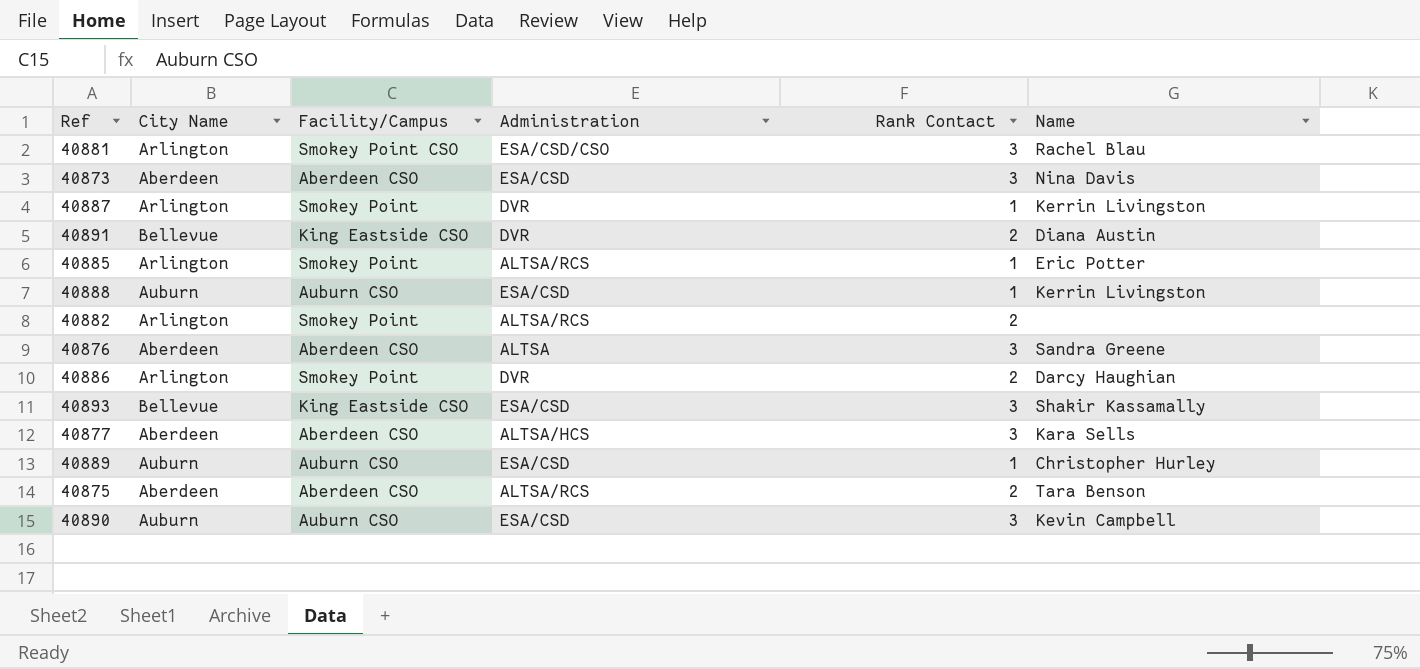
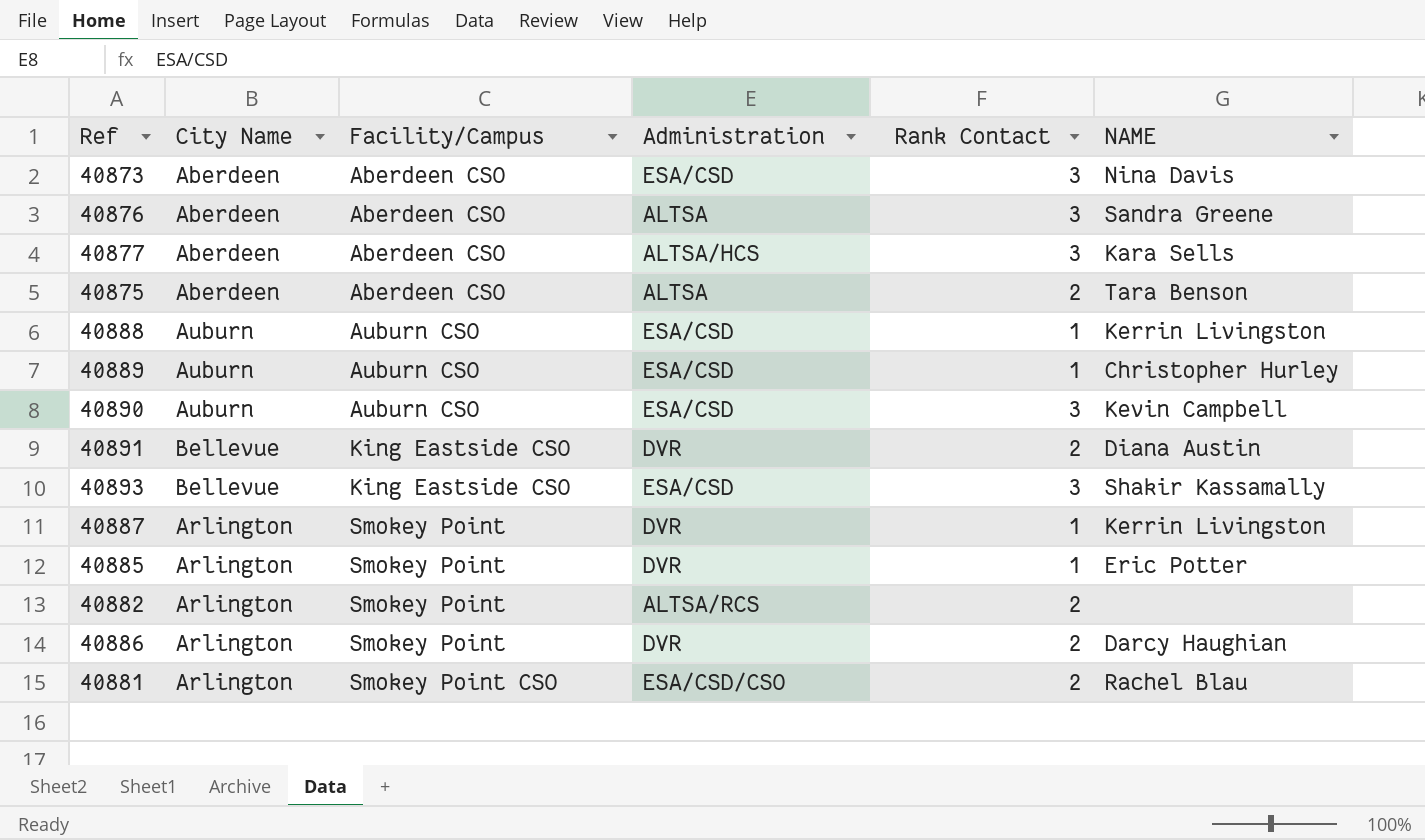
row order: none -> Facility/Campus ascending
column name: Name -> NAME
40875 | Administration: ALTSA/RCS -> ALTSA
40885 | Administration: ALTSA/RCS -> DVR
40881 | Rank Contact: 3 -> 2

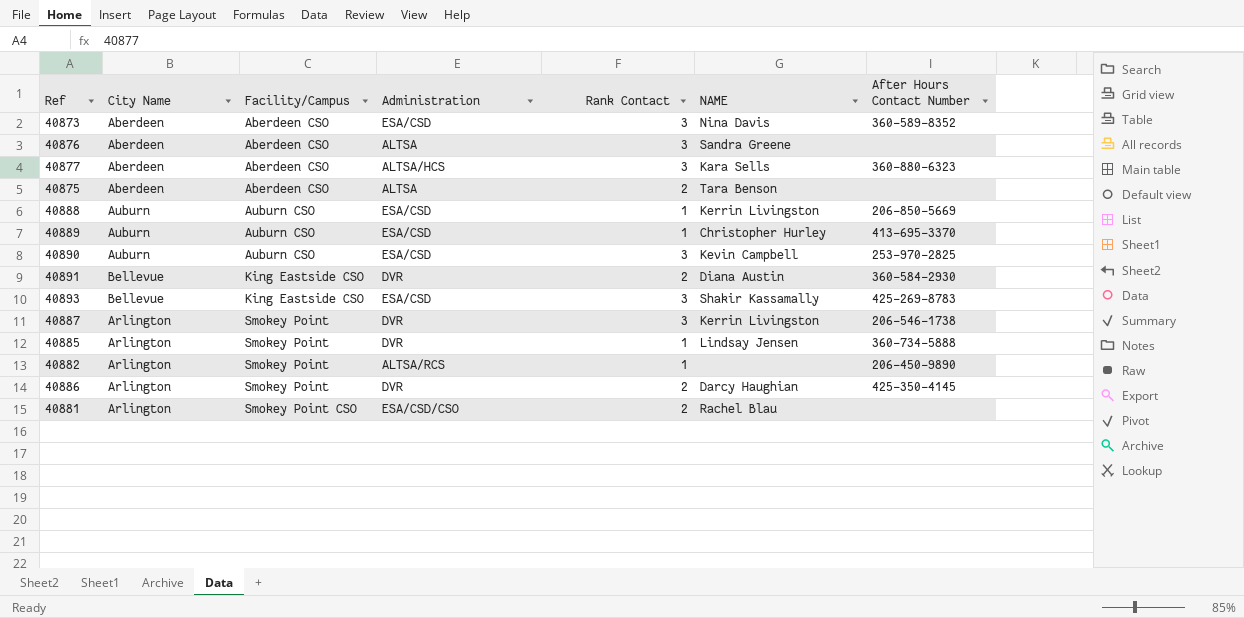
column After Hours Contact Number | position: none -> 7
40887 | Rank Contact: 1 -> 3
40885 | NAME: Eric Potter -> Lindsay Jensen
40882 | Rank Contact: 2 -> 1

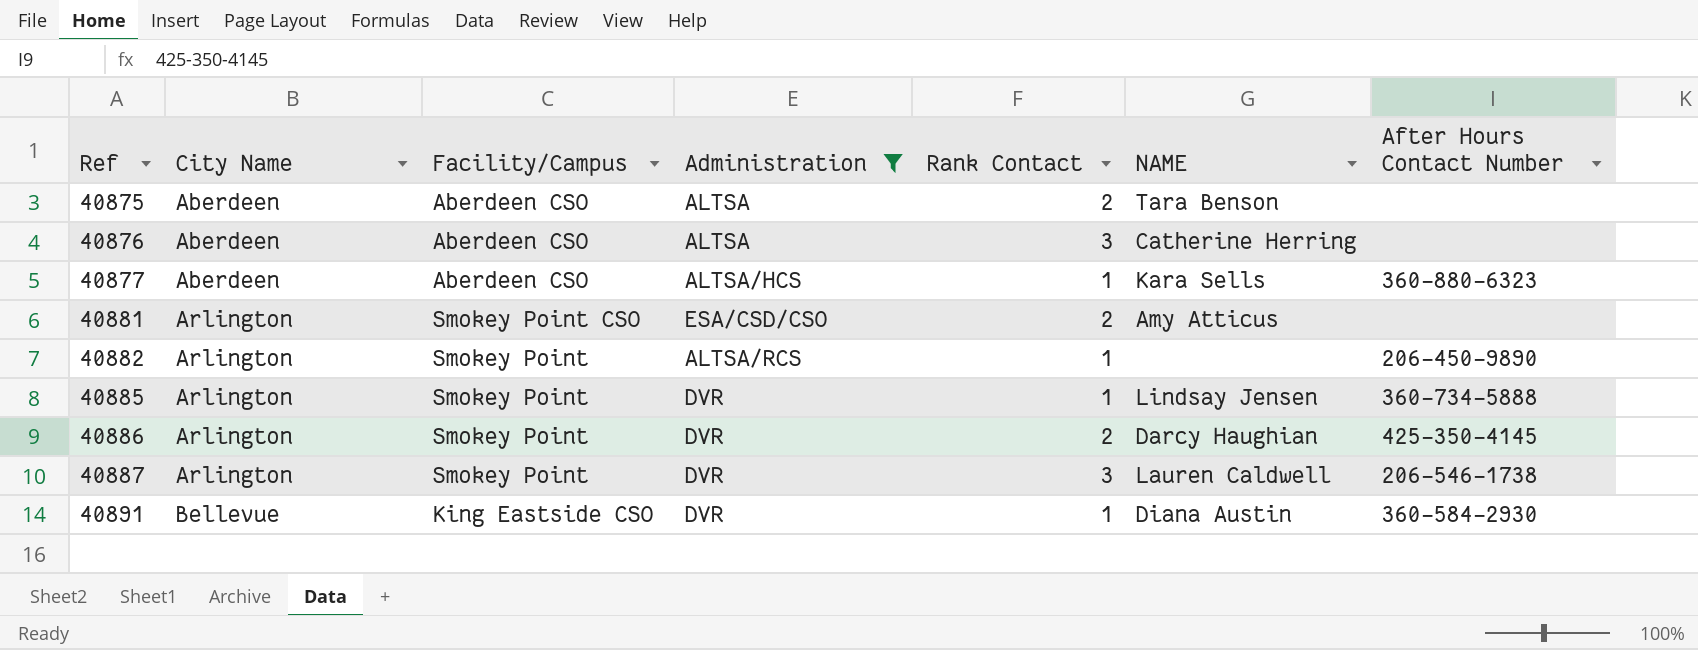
filter: none -> Administration != ESA/CSD
row order: Facility/Campus ascending -> Ref ascending
40876 | NAME: Sandra Greene -> Catherine Herring
40877 | Rank Contact: 3 -> 1
40881 | NAME: Rachel Blau -> Amy Atticus
40887 | NAME: Kerrin Livingston -> Lauren Caldwell
40891 | Rank Contact: 2 -> 1

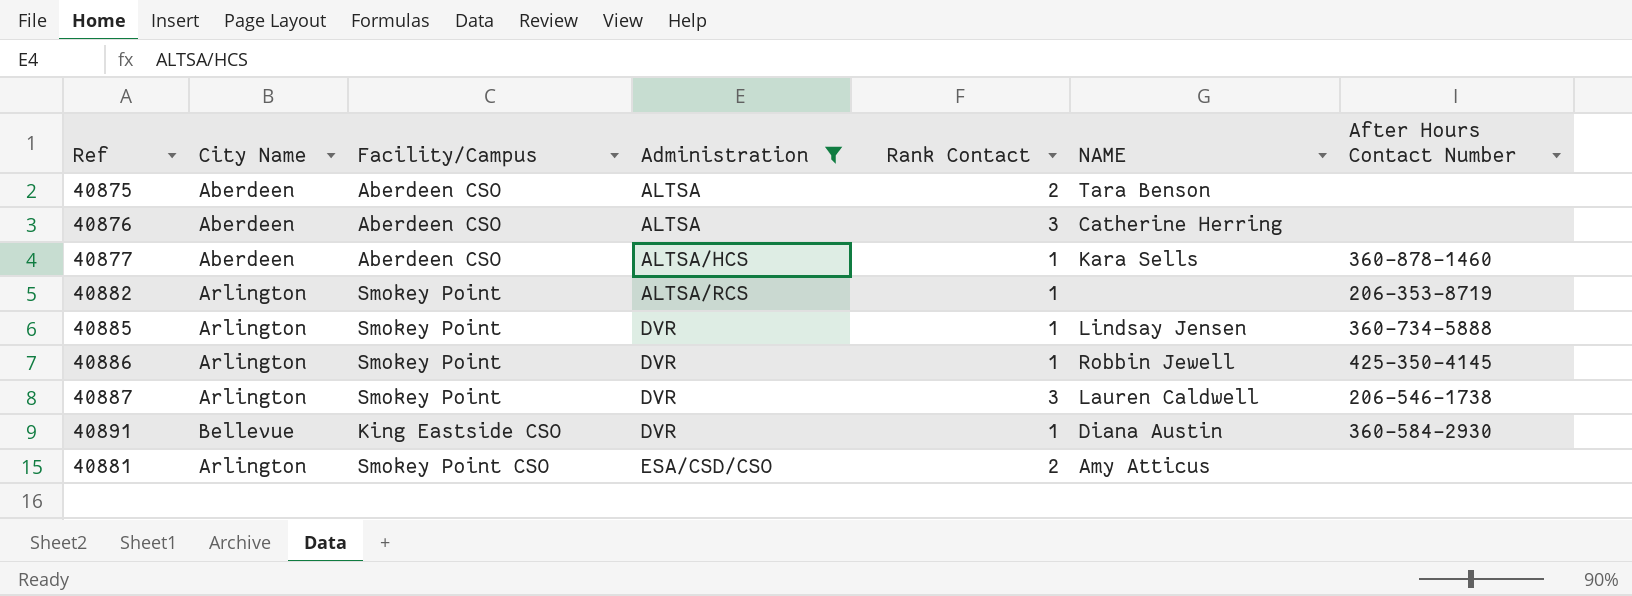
row order: Ref ascending -> Administration ascending
40877 | After Hours Contact Number: 360-880-6323 -> 360-878-1460
40882 | After Hours Contact Number: 206-450-9890 -> 206-353-8719
40886 | Rank Contact: 2 -> 1
40886 | NAME: Darcy Haughian -> Robbin Jewell

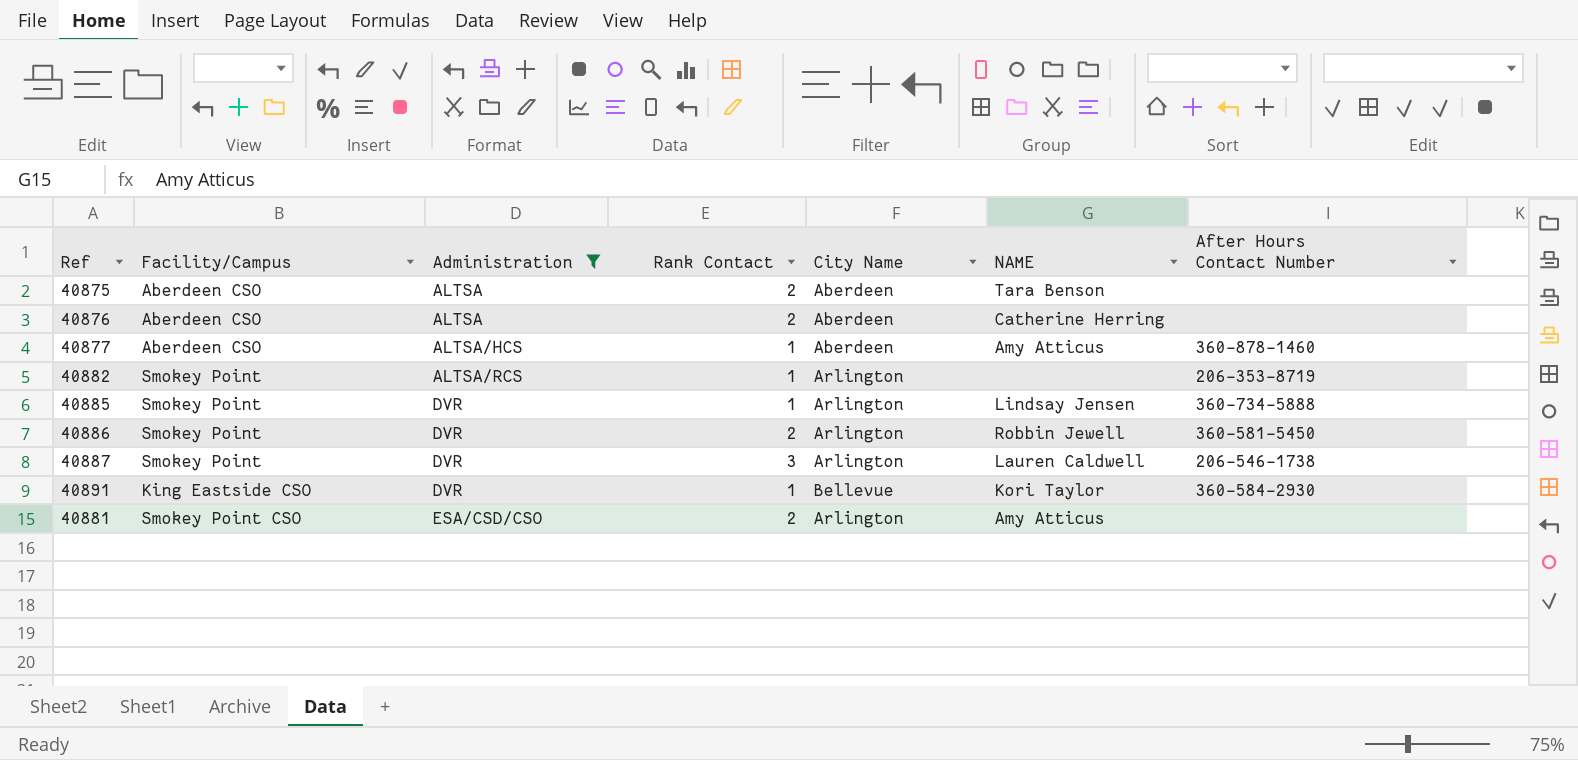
column City Name | position: 2 -> 5
40876 | Rank Contact: 3 -> 2
40877 | NAME: Kara Sells -> Amy Atticus
40886 | Rank Contact: 1 -> 2
40886 | After Hours Contact Number: 425-350-4145 -> 360-581-5450
40891 | NAME: Diana Austin -> Kori Taylor

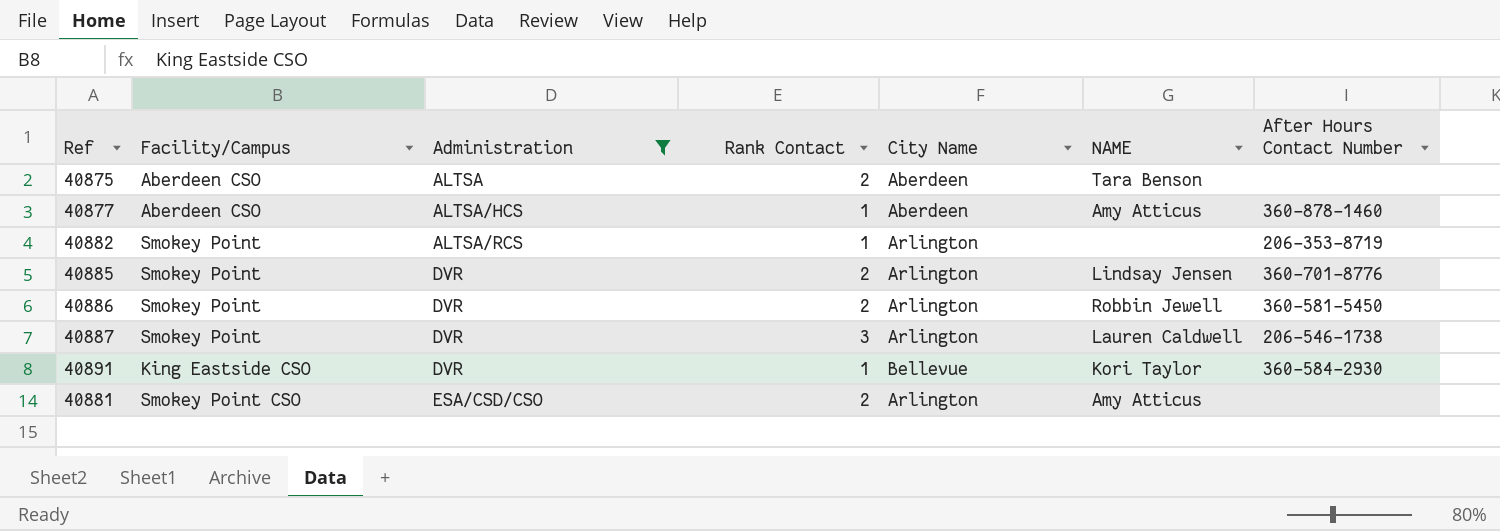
row 40876: Aberdeen CSO | ALTSA | 2 | Aberdeen | Catherine Herring | none -> none
40885 | Rank Contact: 1 -> 2
40885 | After Hours Contact Number: 360-734-5888 -> 360-701-8776

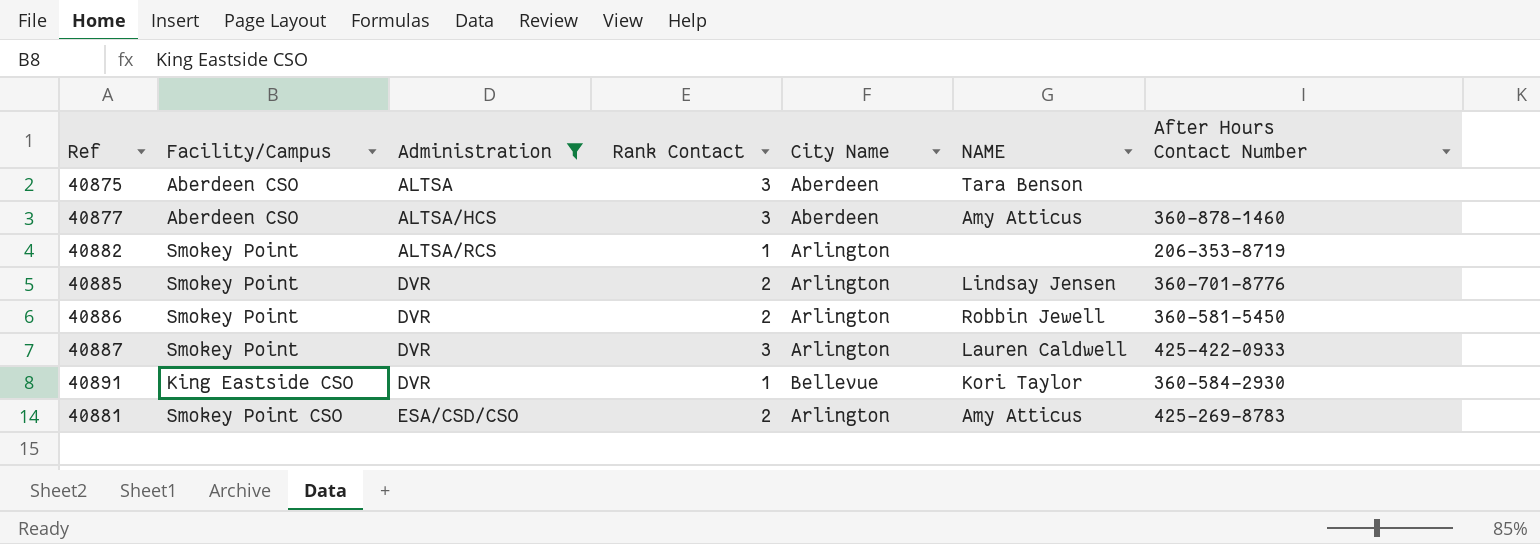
40875 | Rank Contact: 2 -> 3
40877 | Rank Contact: 1 -> 3
40887 | After Hours Contact Number: 206-546-1738 -> 425-422-0933
40881 | After Hours Contact Number: none -> 425-269-8783

